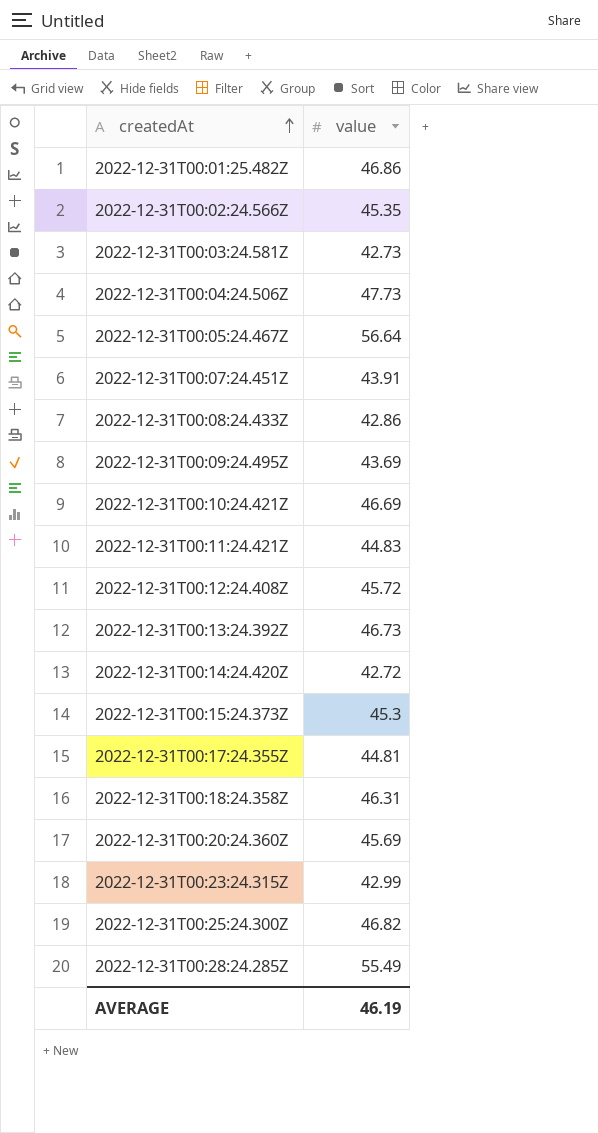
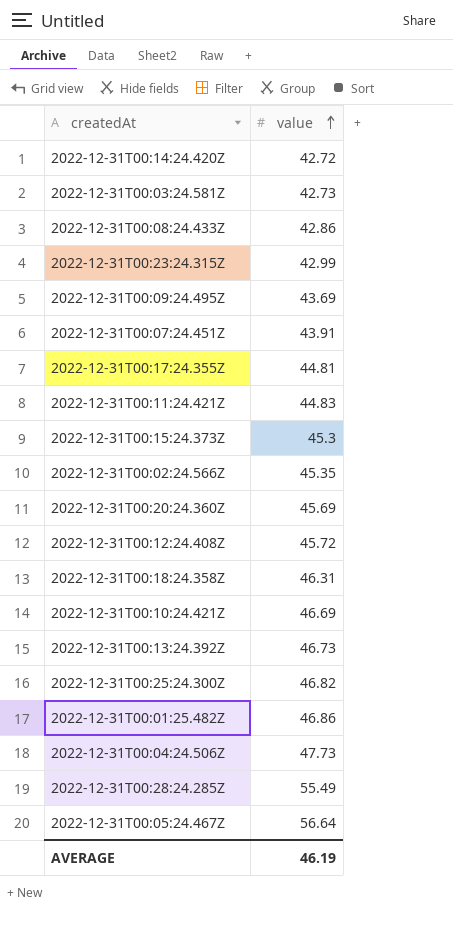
row order: createdAt ascending -> value ascending

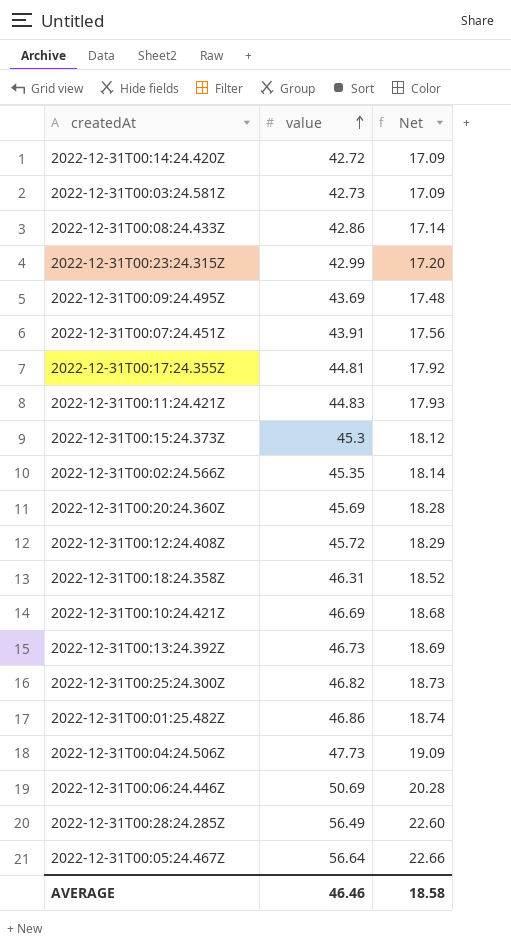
column Net | formula: none -> [value] * 0.4
row 2022-12-31T00:06:24.446Z: none -> 50.69 | 20.28
2022-12-31T00:28:24.285Z | value: 55.49 -> 56.49
AVERAGE | value: 46.19 -> 46.46

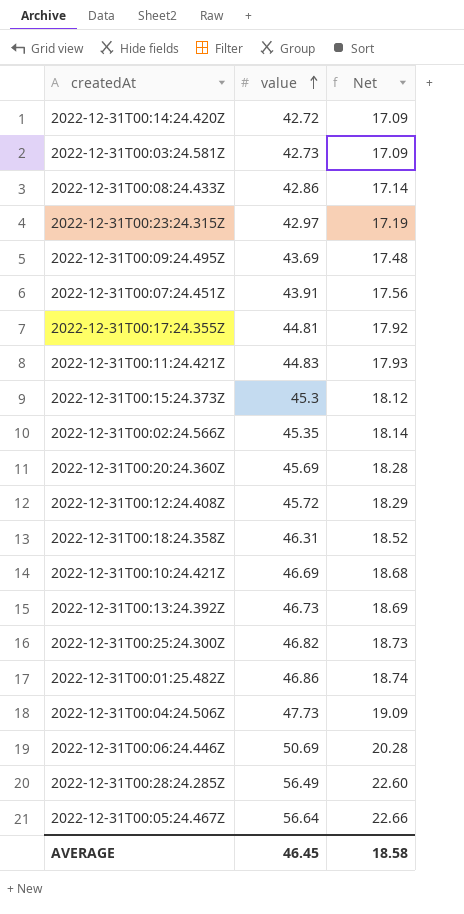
2022-12-31T00:23:24.315Z | value: 42.99 -> 42.97
2022-12-31T00:23:24.315Z | Net: 17.20 -> 17.19
AVERAGE | value: 46.46 -> 46.45

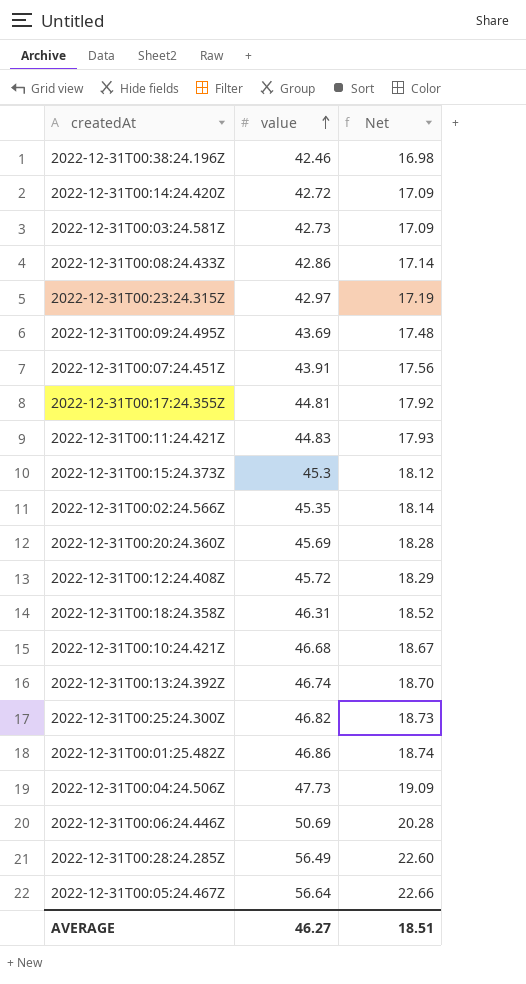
row 2022-12-31T00:38:24.196Z: none -> 42.46 | 16.98
2022-12-31T00:10:24.421Z | value: 46.69 -> 46.68
2022-12-31T00:10:24.421Z | Net: 18.68 -> 18.67
2022-12-31T00:13:24.392Z | value: 46.73 -> 46.74
2022-12-31T00:13:24.392Z | Net: 18.69 -> 18.70
AVERAGE | value: 46.45 -> 46.27
AVERAGE | Net: 18.58 -> 18.51

